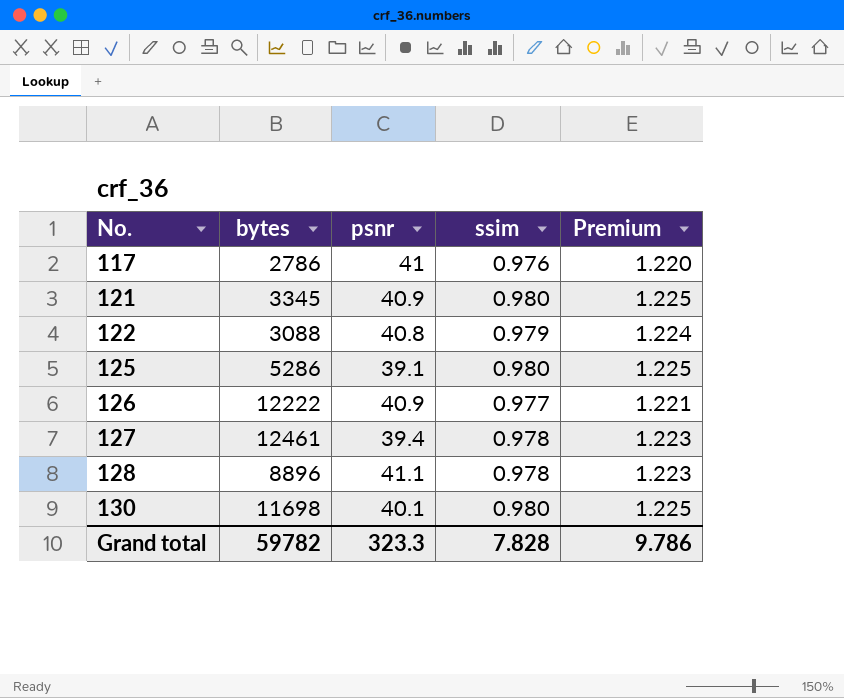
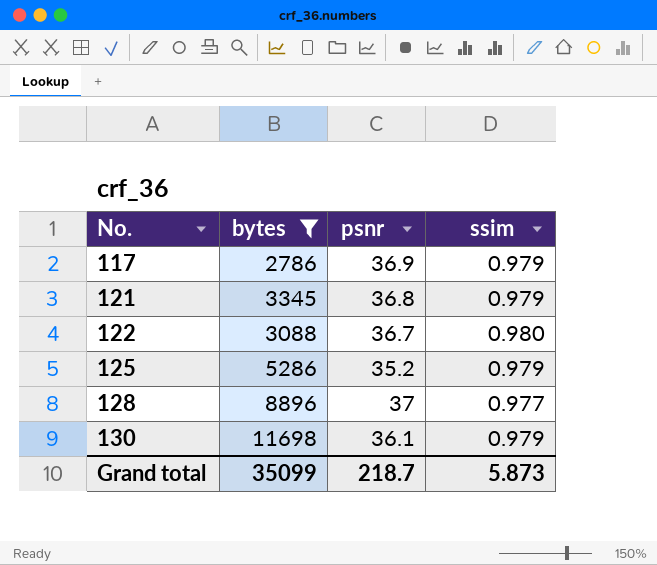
filter: none -> bytes <= 11698
column Premium | formula: [ssim] * 1.25 -> none
117 | psnr: 41 -> 36.9
117 | ssim: 0.976 -> 0.979
121 | psnr: 40.9 -> 36.8
121 | ssim: 0.980 -> 0.979
122 | psnr: 40.8 -> 36.7
122 | ssim: 0.979 -> 0.980
125 | psnr: 39.1 -> 35.2
125 | ssim: 0.980 -> 0.979
128 | psnr: 41.1 -> 37
128 | ssim: 0.978 -> 0.977
130 | psnr: 40.1 -> 36.1
130 | ssim: 0.980 -> 0.979
Grand total | bytes: 59782 -> 35099
Grand total | psnr: 323.3 -> 218.7
Grand total | ssim: 7.828 -> 5.873

